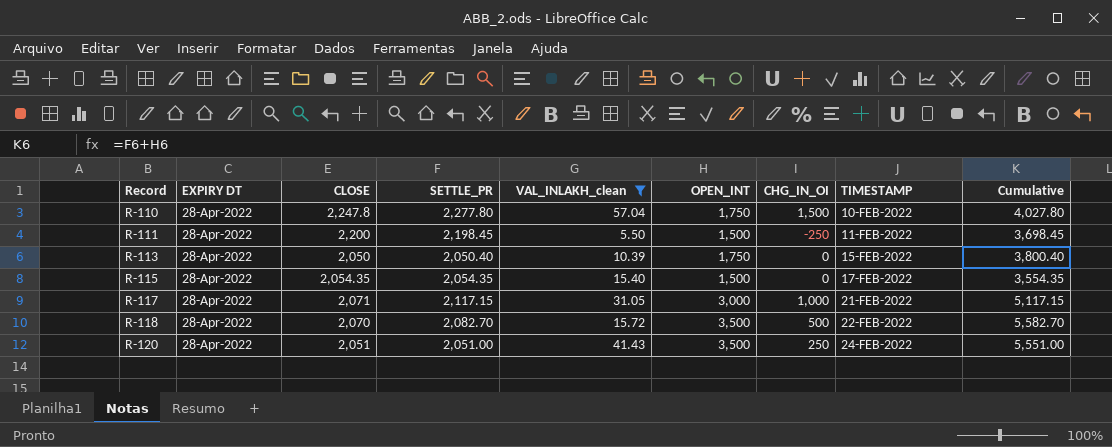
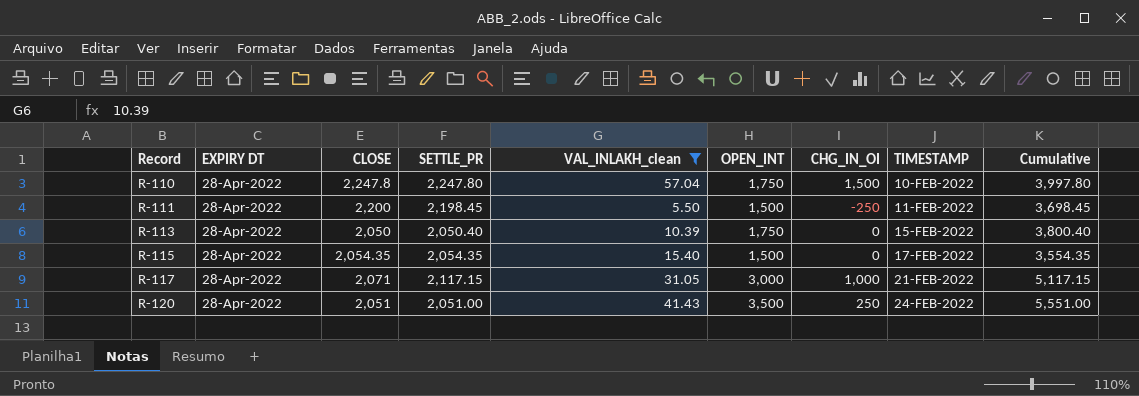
row R-118: 28-Apr-2022 | 2,070 | 2,082.70 | 15.72 | 3,500 | 500 | 22-FEB-2022 | 5,582.70 -> none
R-110 | SETTLE_PR: 2,277.80 -> 2,247.80
R-110 | Cumulative: 4,027.80 -> 3,997.80

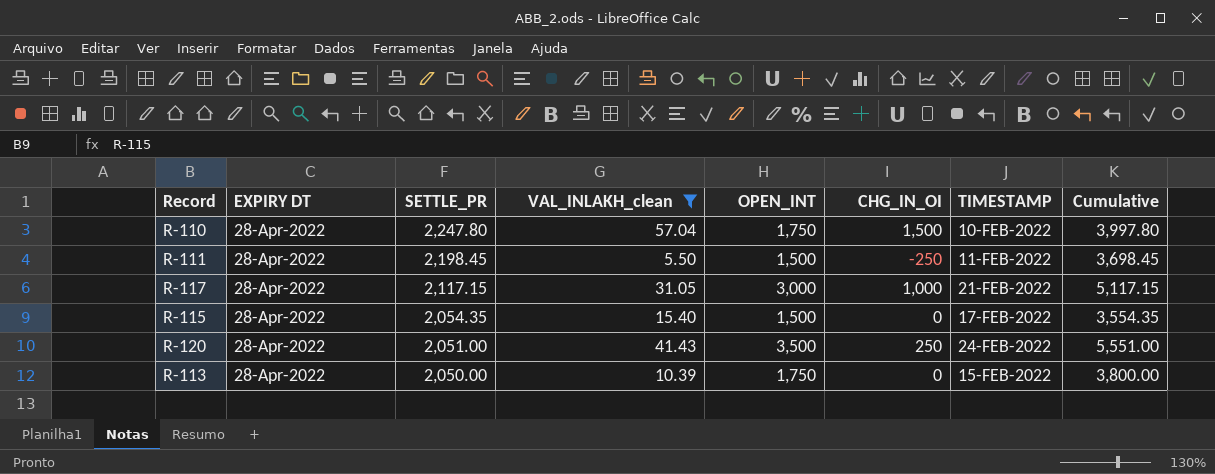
row order: Record ascending -> SETTLE_PR descending
column CLOSE | position: 3 -> none
R-113 | SETTLE_PR: 2,050.40 -> 2,050.00
R-113 | Cumulative: 3,800.40 -> 3,800.00

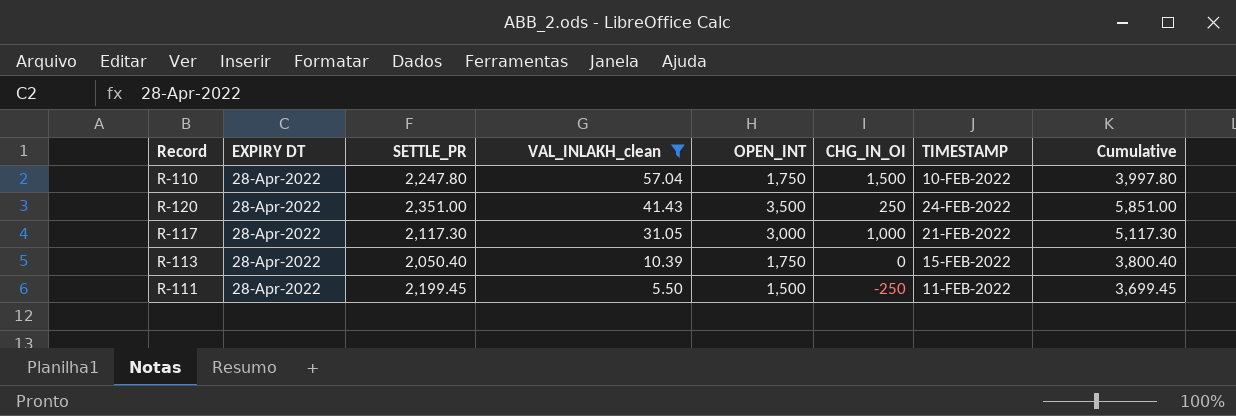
row order: SETTLE_PR descending -> VAL_INLAKH_clean descending
row R-115: 28-Apr-2022 | 2,054.35 | 15.40 | 1,500 | 0 | 17-FEB-2022 | 3,554.35 -> none
R-120 | SETTLE_PR: 2,051.00 -> 2,351.00
R-120 | Cumulative: 5,551.00 -> 5,851.00
R-117 | SETTLE_PR: 2,117.15 -> 2,117.30
R-117 | Cumulative: 5,117.15 -> 5,117.30
R-113 | SETTLE_PR: 2,050.00 -> 2,050.40
R-113 | Cumulative: 3,800.00 -> 3,800.40
R-111 | SETTLE_PR: 2,198.45 -> 2,199.45
R-111 | Cumulative: 3,698.45 -> 3,699.45

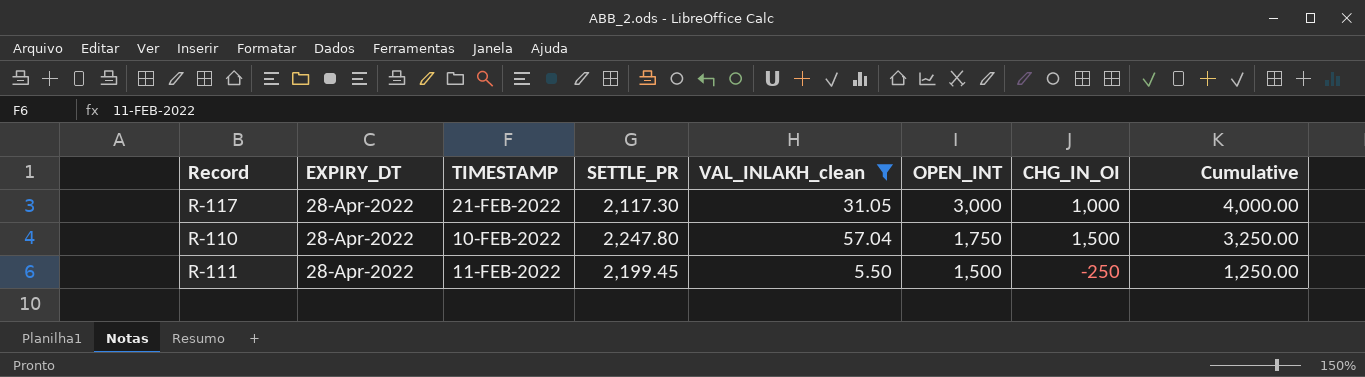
row order: VAL_INLAKH_clean descending -> OPEN_INT descending
column name: EXPIRY DT -> EXPIRY_DT
column TIMESTAMP | position: 7 -> 3
column Cumulative | formula: [SETTLE_PR] + [OPEN_INT] -> [OPEN_INT] + [CHG_IN_OI]
row R-120: 28-Apr-2022 | 2,351.00 | 41.43 | 3,500 | 250 | 24-FEB-2022 | 5,851.00 -> none
row R-113: 28-Apr-2022 | 2,050.40 | 10.39 | 1,750 | 0 | 15-FEB-2022 | 3,800.40 -> none

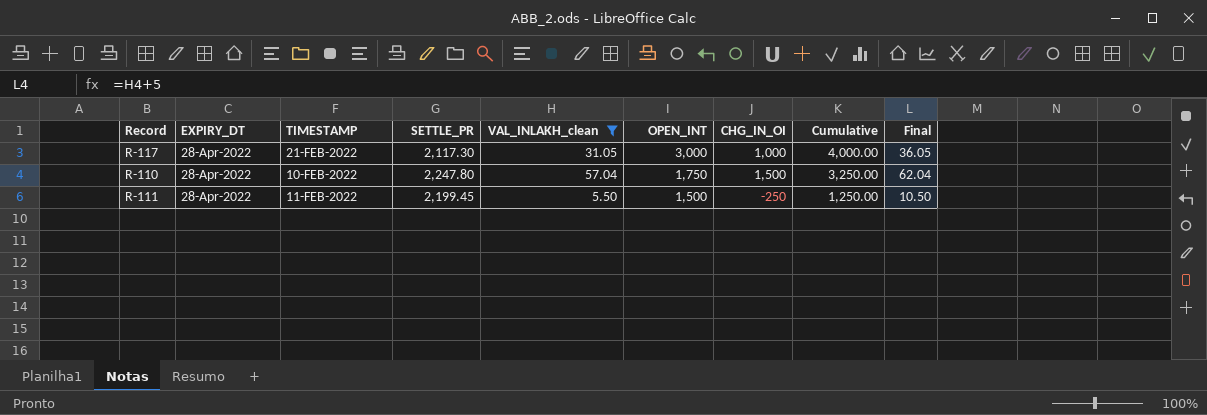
column Final | formula: none -> [VAL_INLAKH_clean] + 5

